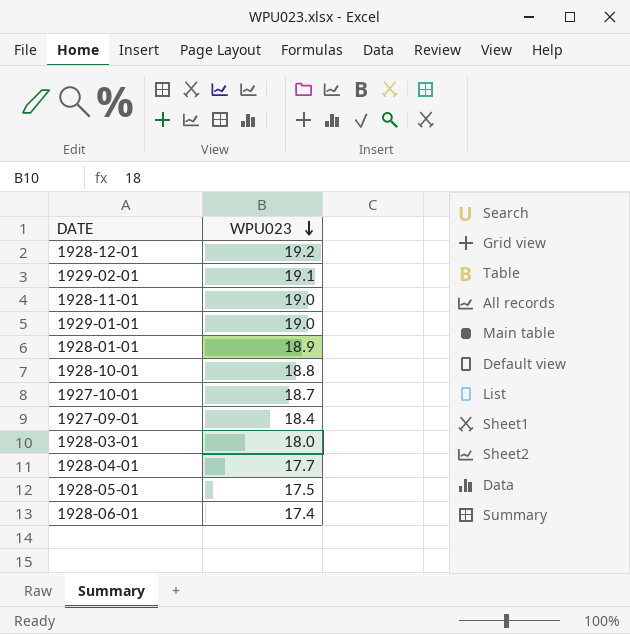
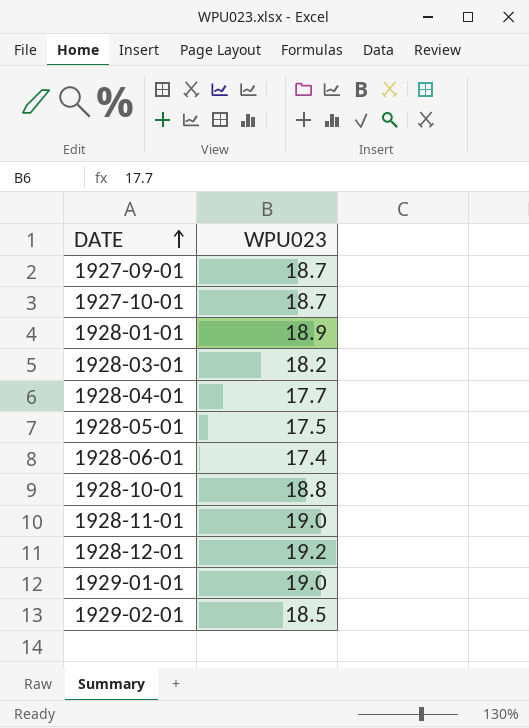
row order: WPU023 descending -> DATE ascending
1927-09-01 | WPU023: 18.4 -> 18.7
1928-03-01 | WPU023: 18.0 -> 18.2
1929-02-01 | WPU023: 19.1 -> 18.5

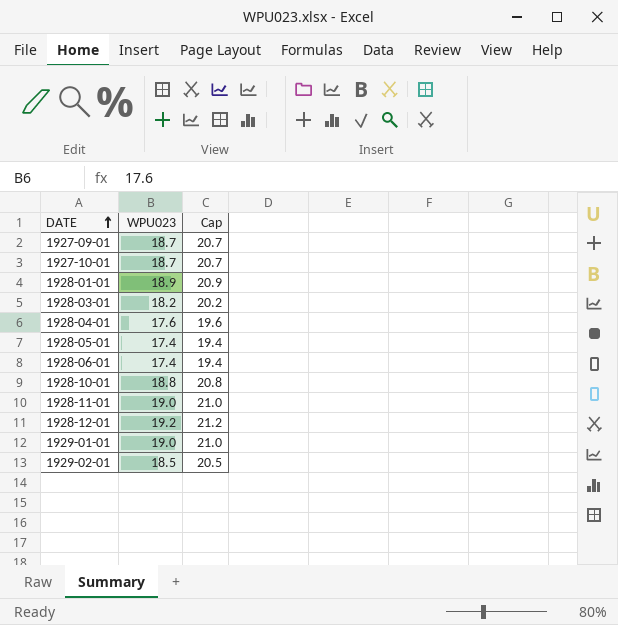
column Cap | formula: none -> [WPU023] + 2
1928-04-01 | WPU023: 17.7 -> 17.6
1928-05-01 | WPU023: 17.5 -> 17.4

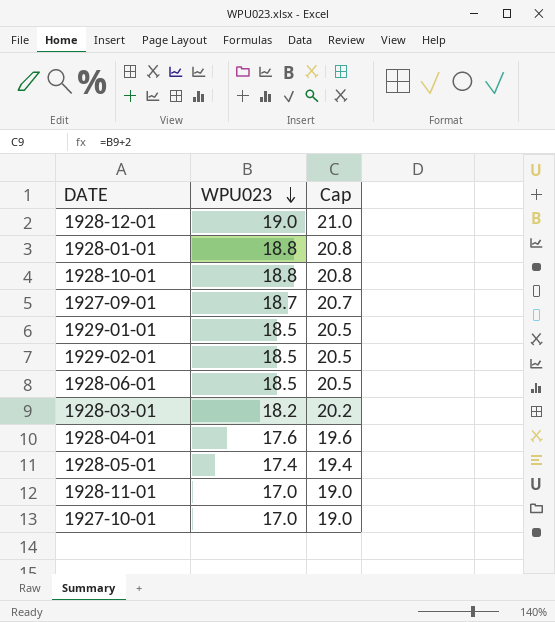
row order: DATE ascending -> WPU023 descending
1928-12-01 | WPU023: 19.2 -> 19.0
1928-12-01 | Cap: 21.2 -> 21.0
1928-01-01 | WPU023: 18.9 -> 18.8
1928-01-01 | Cap: 20.9 -> 20.8
1929-01-01 | WPU023: 19.0 -> 18.5
1929-01-01 | Cap: 21.0 -> 20.5
1928-06-01 | WPU023: 17.4 -> 18.5
1928-06-01 | Cap: 19.4 -> 20.5
1928-11-01 | WPU023: 19.0 -> 17.0
1928-11-01 | Cap: 21.0 -> 19.0
1927-10-01 | WPU023: 18.7 -> 17.0
1927-10-01 | Cap: 20.7 -> 19.0

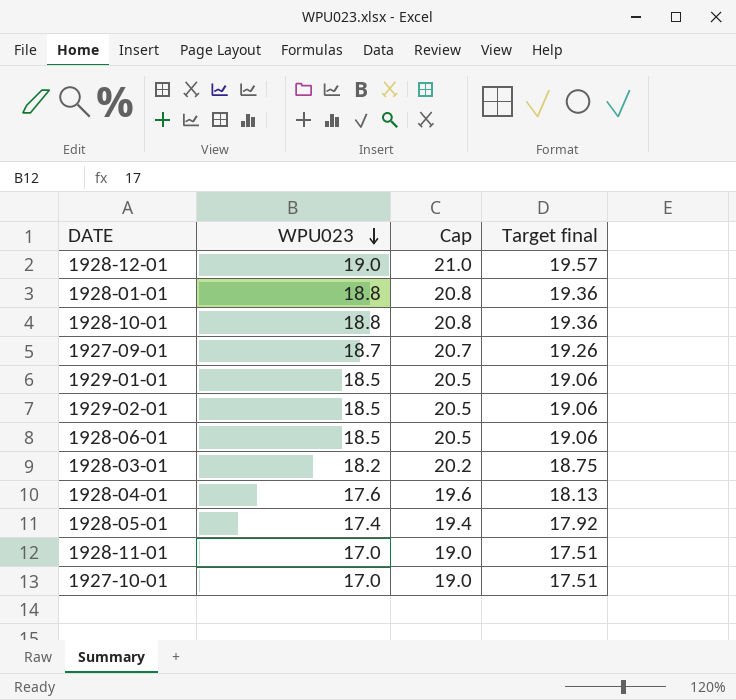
column Target final | formula: none -> [WPU023] * 1.03

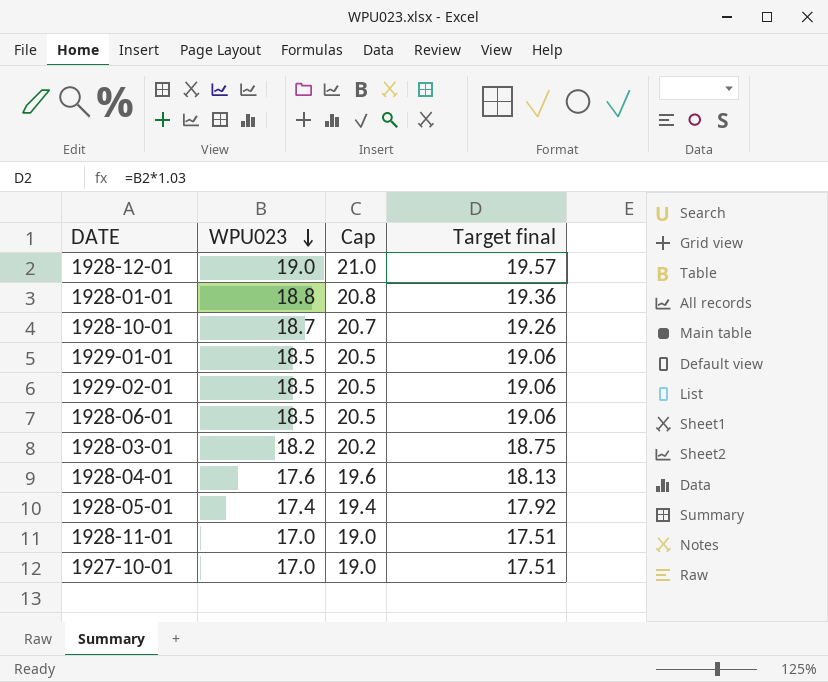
row 1927-09-01: 18.7 | 20.7 | 19.26 -> none
1928-10-01 | WPU023: 18.8 -> 18.7
1928-10-01 | Cap: 20.8 -> 20.7
1928-10-01 | Target final: 19.36 -> 19.26

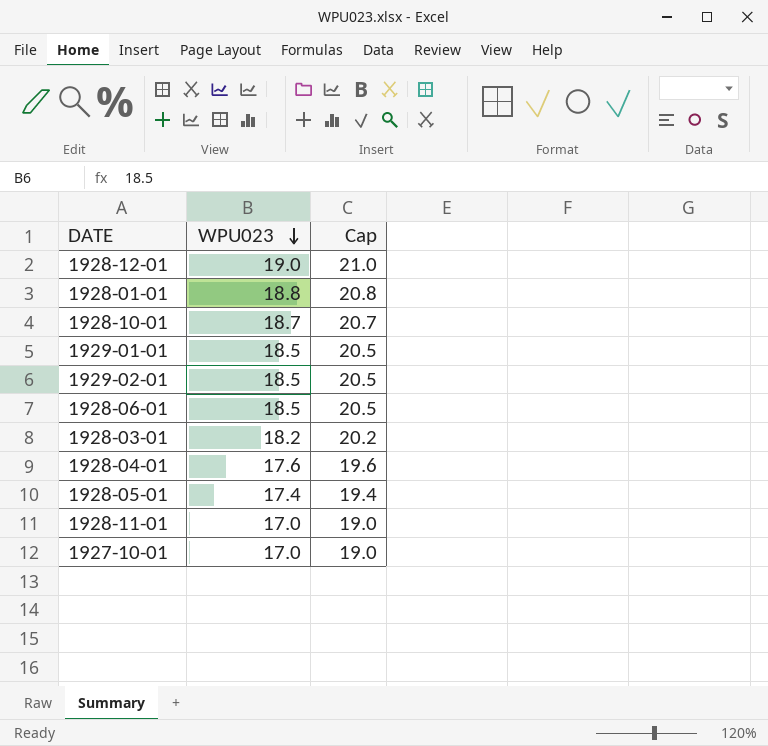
column Target final | formula: [WPU023] * 1.03 -> none

